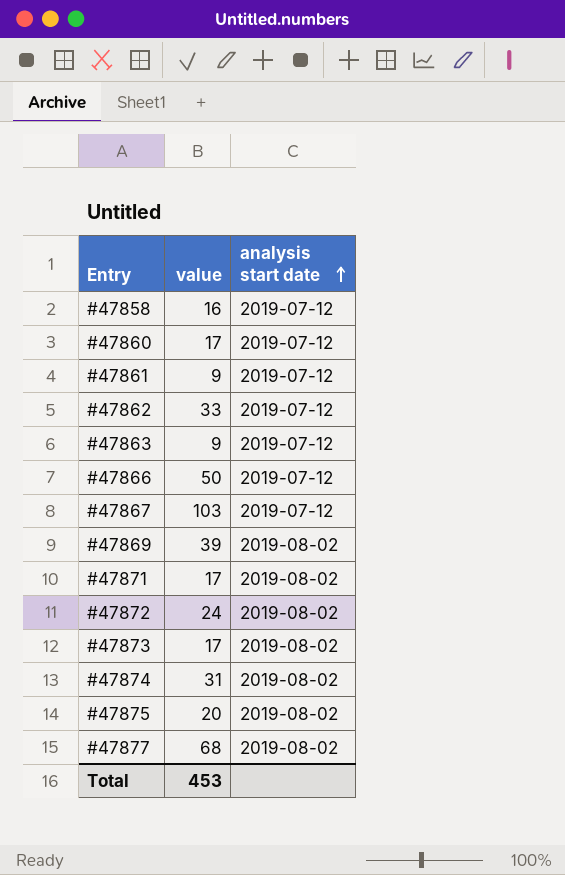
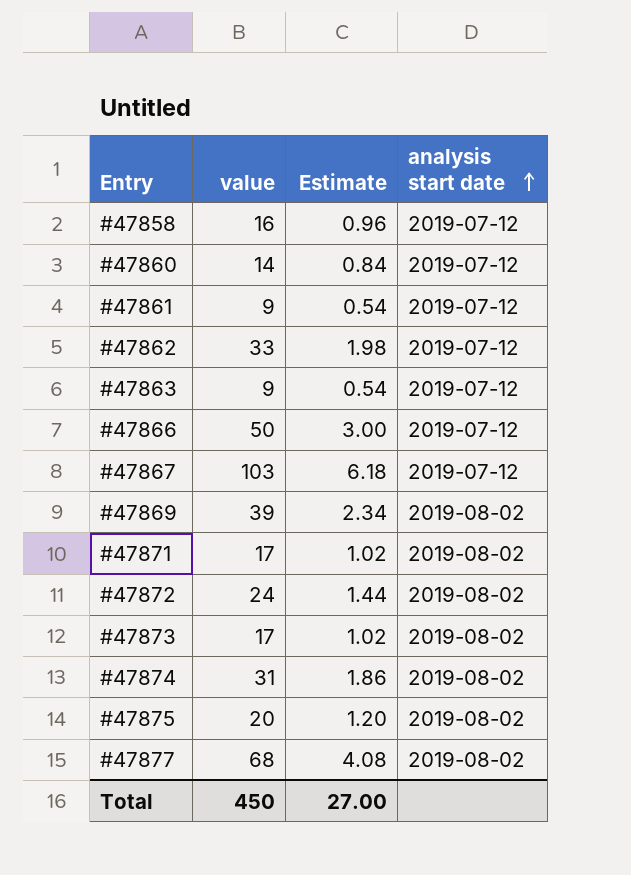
column Estimate | formula: none -> [value] * 0.06
#47860 | value: 17 -> 14
Total | value: 453 -> 450

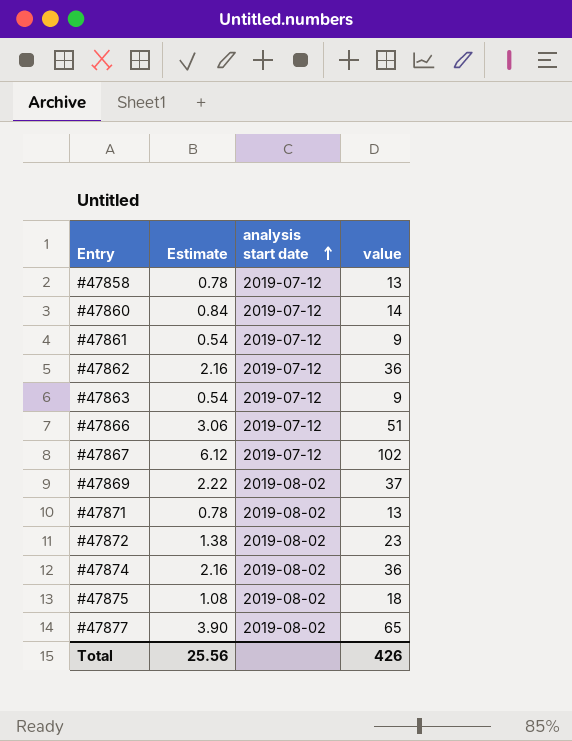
column value | position: 2 -> 4
row #47873: 17 | 1.02 | 2019-08-02 -> none
#47858 | Estimate: 0.96 -> 0.78
#47858 | value: 16 -> 13
#47862 | Estimate: 1.98 -> 2.16
#47862 | value: 33 -> 36
#47866 | Estimate: 3.00 -> 3.06
#47866 | value: 50 -> 51
#47867 | Estimate: 6.18 -> 6.12
#47867 | value: 103 -> 102
#47869 | Estimate: 2.34 -> 2.22
#47869 | value: 39 -> 37
#47871 | Estimate: 1.02 -> 0.78
#47871 | value: 17 -> 13
#47872 | Estimate: 1.44 -> 1.38
#47872 | value: 24 -> 23
#47874 | Estimate: 1.86 -> 2.16
#47874 | value: 31 -> 36
#47875 | Estimate: 1.20 -> 1.08
#47875 | value: 20 -> 18
#47877 | Estimate: 4.08 -> 3.90
#47877 | value: 68 -> 65
Total | Estimate: 27.00 -> 25.56
Total | value: 450 -> 426

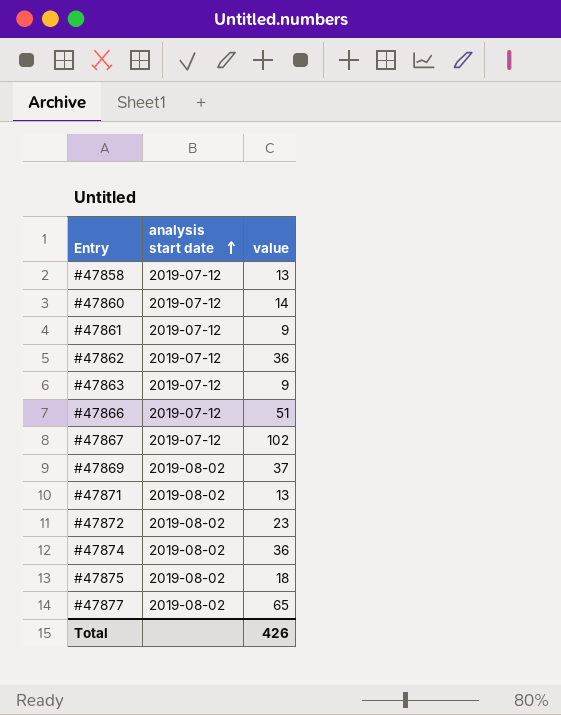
column Estimate | formula: [value] * 0.06 -> none

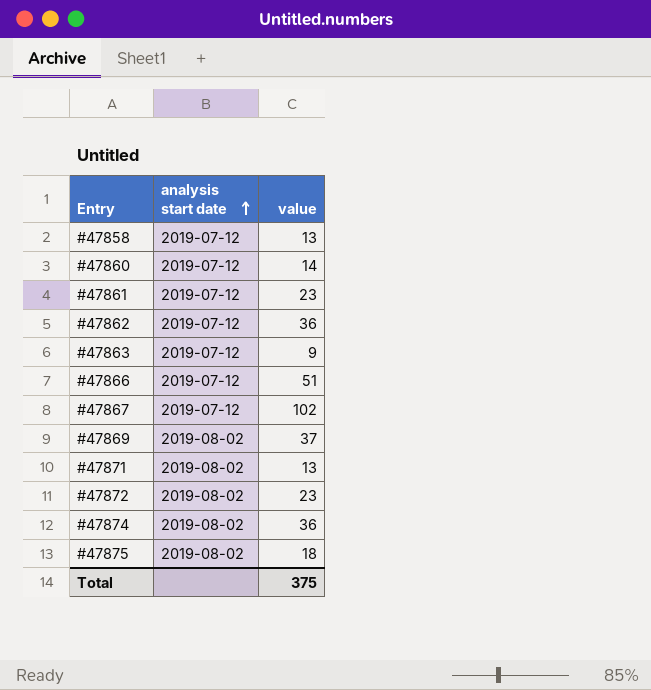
row #47877: 2019-08-02 | 65 -> none
#47861 | value: 9 -> 23
Total | value: 426 -> 375

